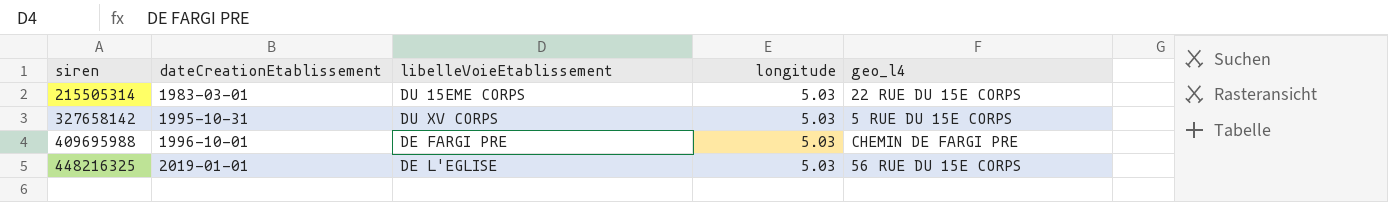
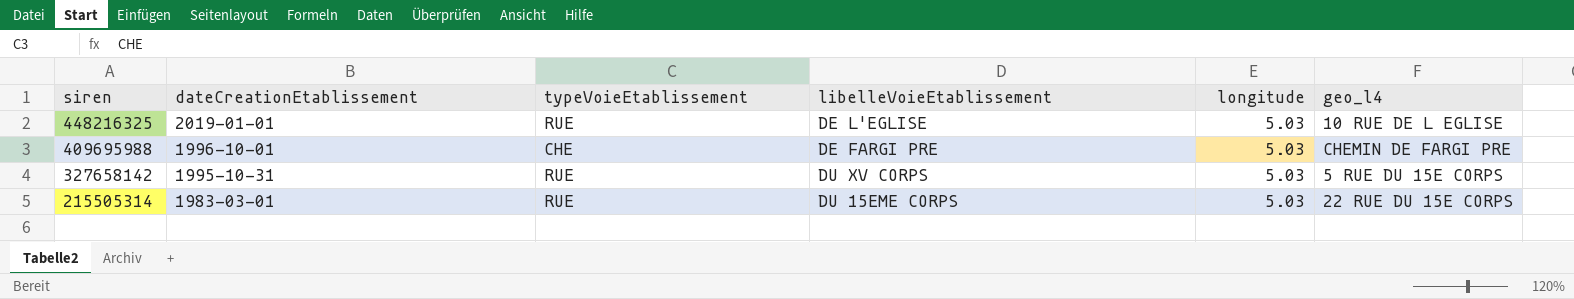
row order: siren ascending -> siren descending
column typeVoieEtablissement | position: none -> 3
448216325 | geo_l4: 56 RUE DU 15E CORPS -> 10 RUE DE L EGLISE

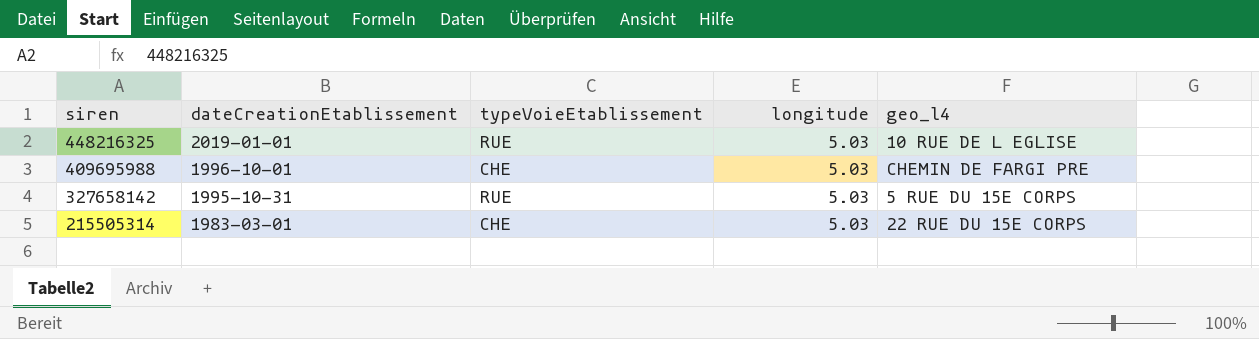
column libelleVoieEtablissement | position: 4 -> none
215505314 | typeVoieEtablissement: RUE -> CHE

